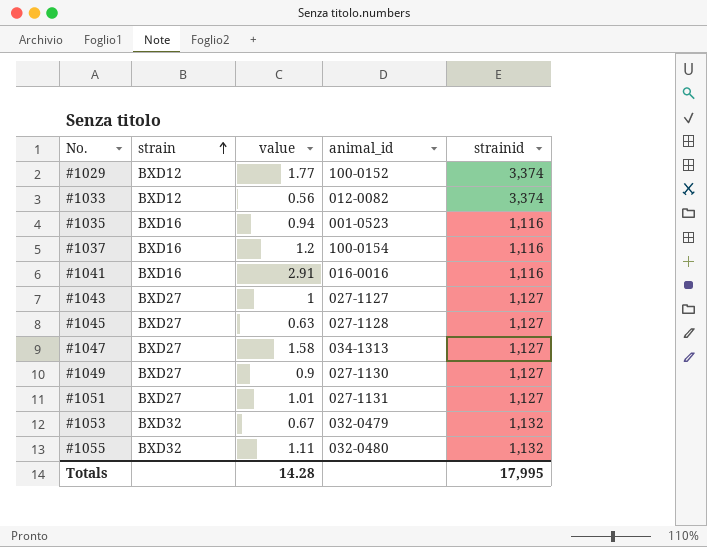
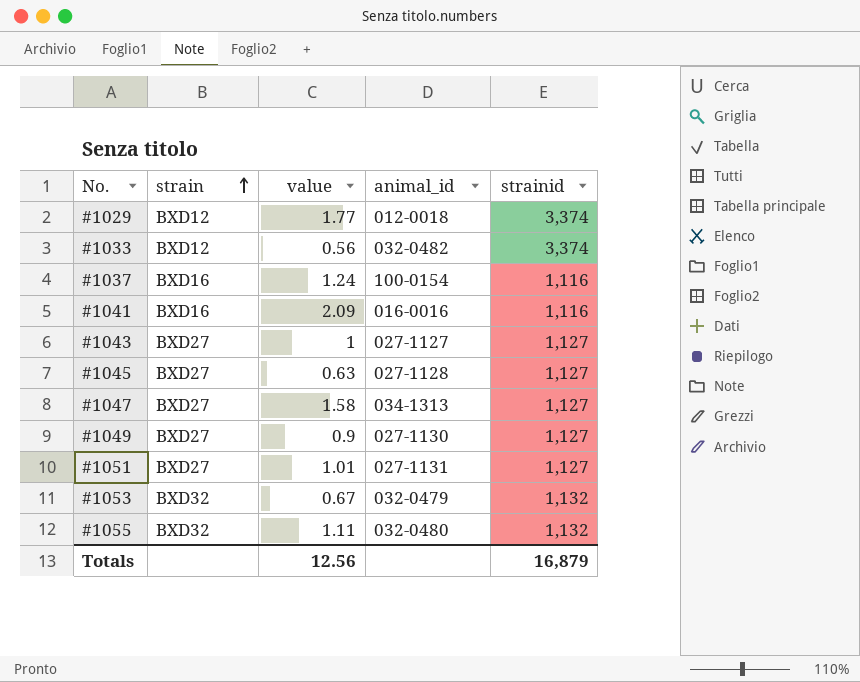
row #1035: BXD16 | 0.94 | 001-0523 | 1,116 -> none
#1029 | animal_id: 100-0152 -> 012-0018
#1033 | animal_id: 012-0082 -> 032-0482
#1037 | value: 1.2 -> 1.24
#1041 | value: 2.91 -> 2.09
Totals | value: 14.28 -> 12.56
Totals | strainid: 17,995 -> 16,879

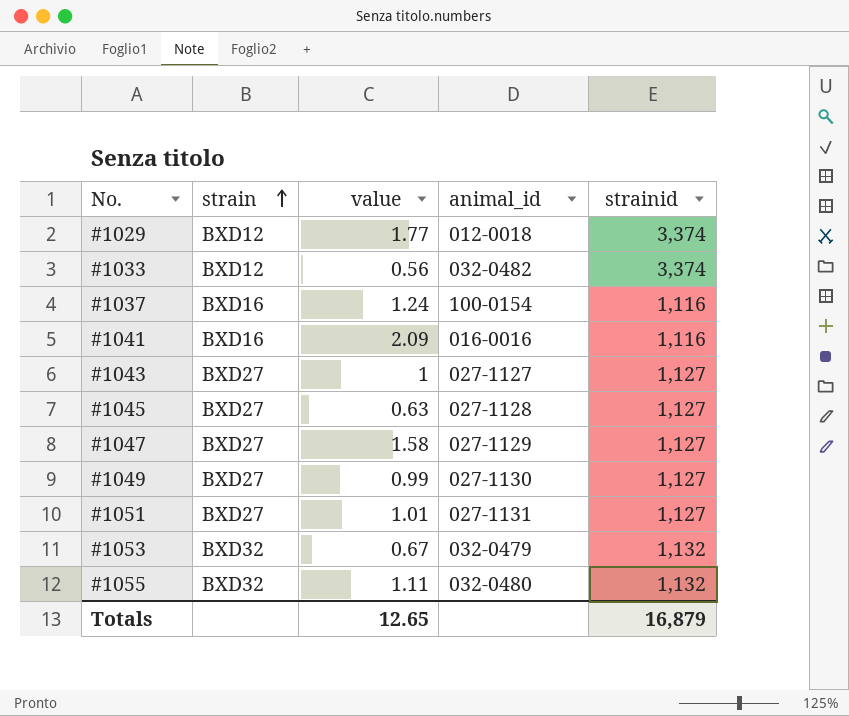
#1047 | animal_id: 034-1313 -> 027-1129
#1049 | value: 0.9 -> 0.99
Totals | value: 12.56 -> 12.65

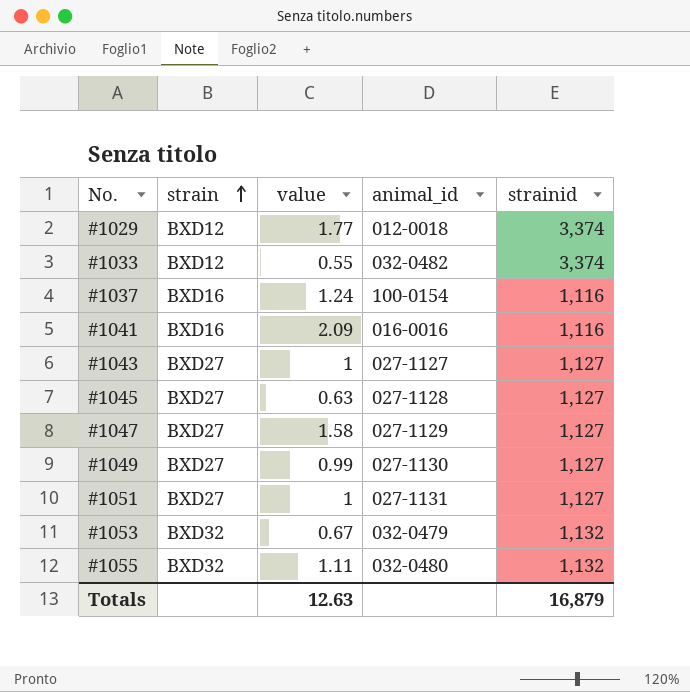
#1033 | value: 0.56 -> 0.55
#1051 | value: 1.01 -> 1
Totals | value: 12.65 -> 12.63

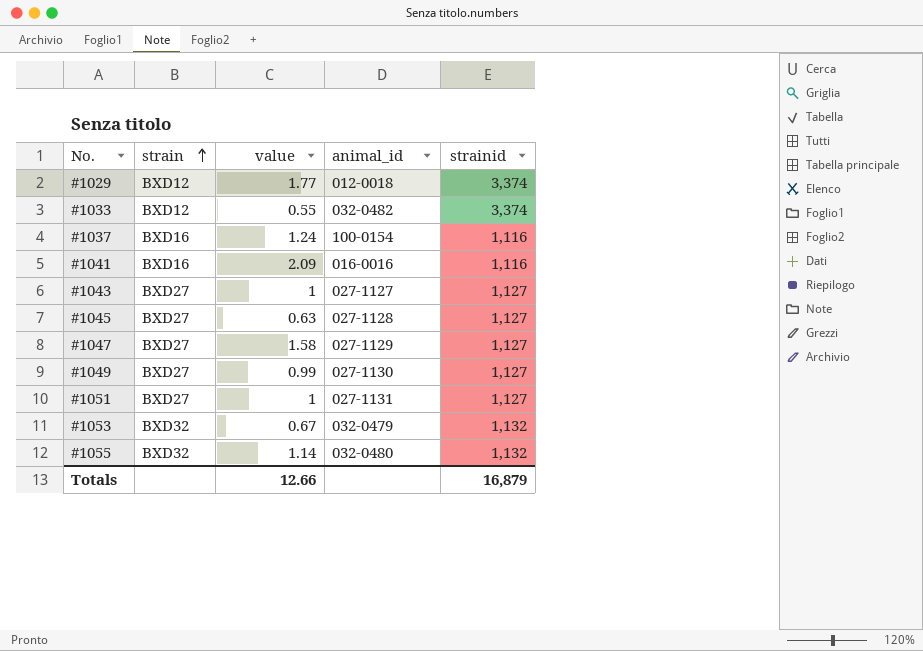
#1055 | value: 1.11 -> 1.14
Totals | value: 12.63 -> 12.66

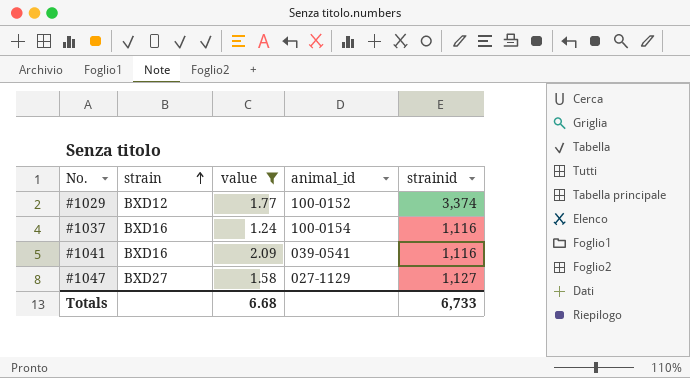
filter: none -> value >= 1.24
#1029 | animal_id: 012-0018 -> 100-0152
#1041 | animal_id: 016-0016 -> 039-0541
Totals | value: 12.66 -> 6.68
Totals | strainid: 16,879 -> 6,733

